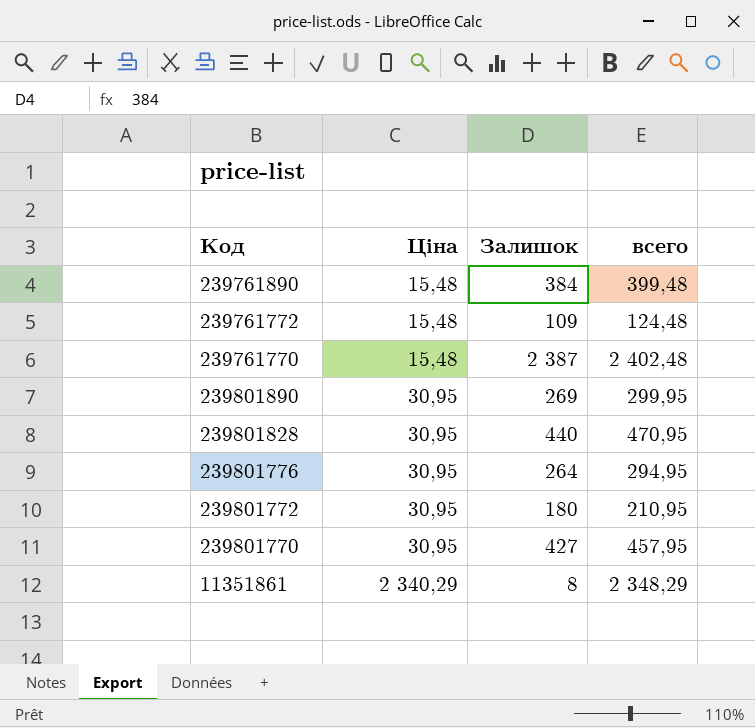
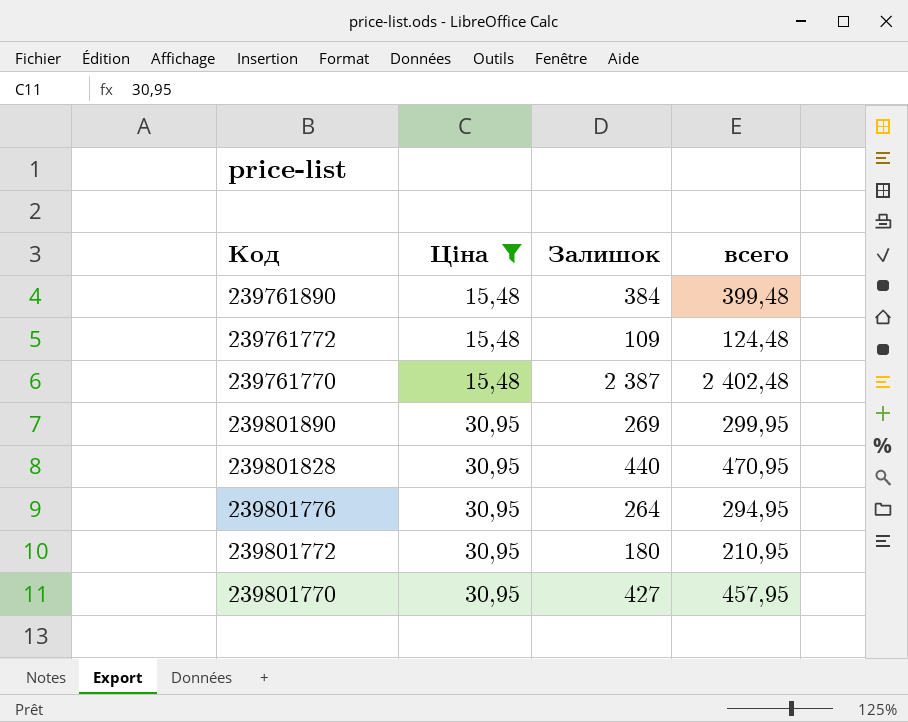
filter: none -> Ціна != 2 340,29

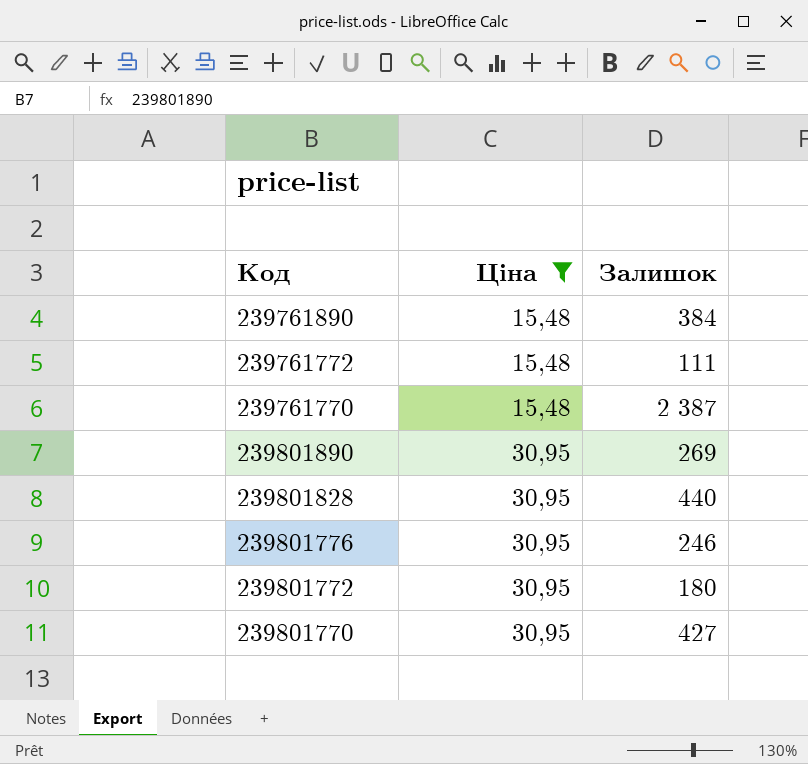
column всего | formula: [Ціна] + [Залишок] -> none
239761772 | Залишок: 109 -> 111
239801776 | Залишок: 264 -> 246

